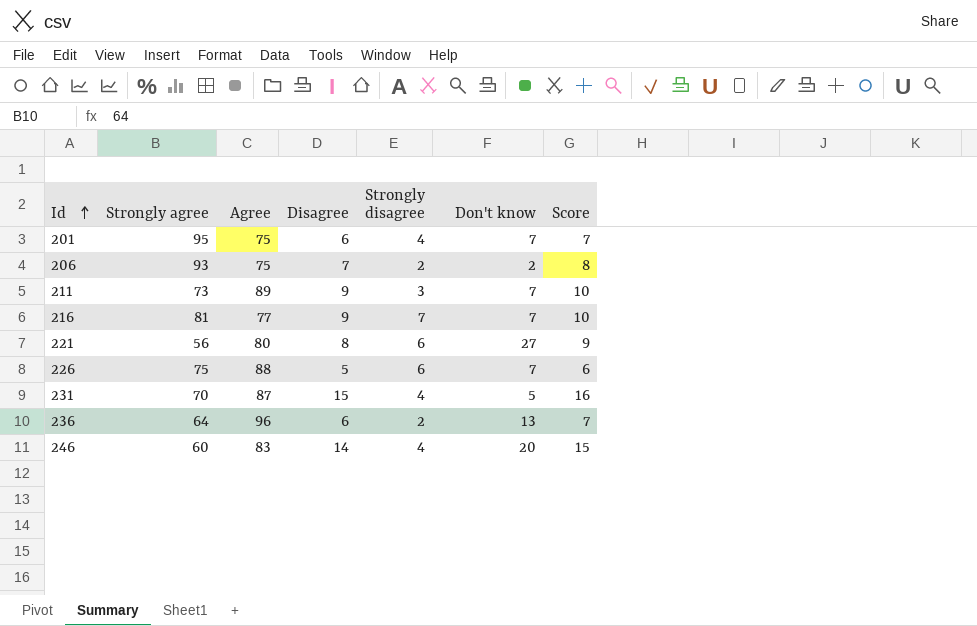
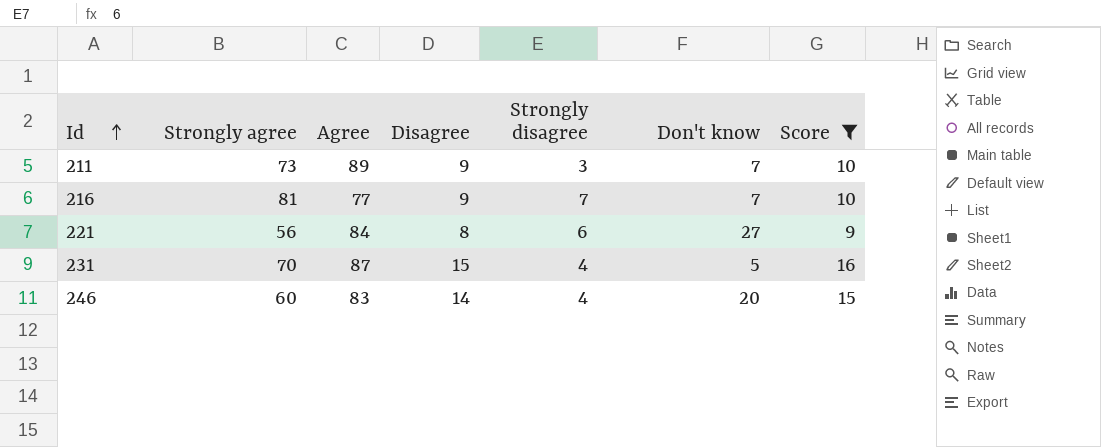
filter: none -> Score >= 9
221 | Agree: 80 -> 84

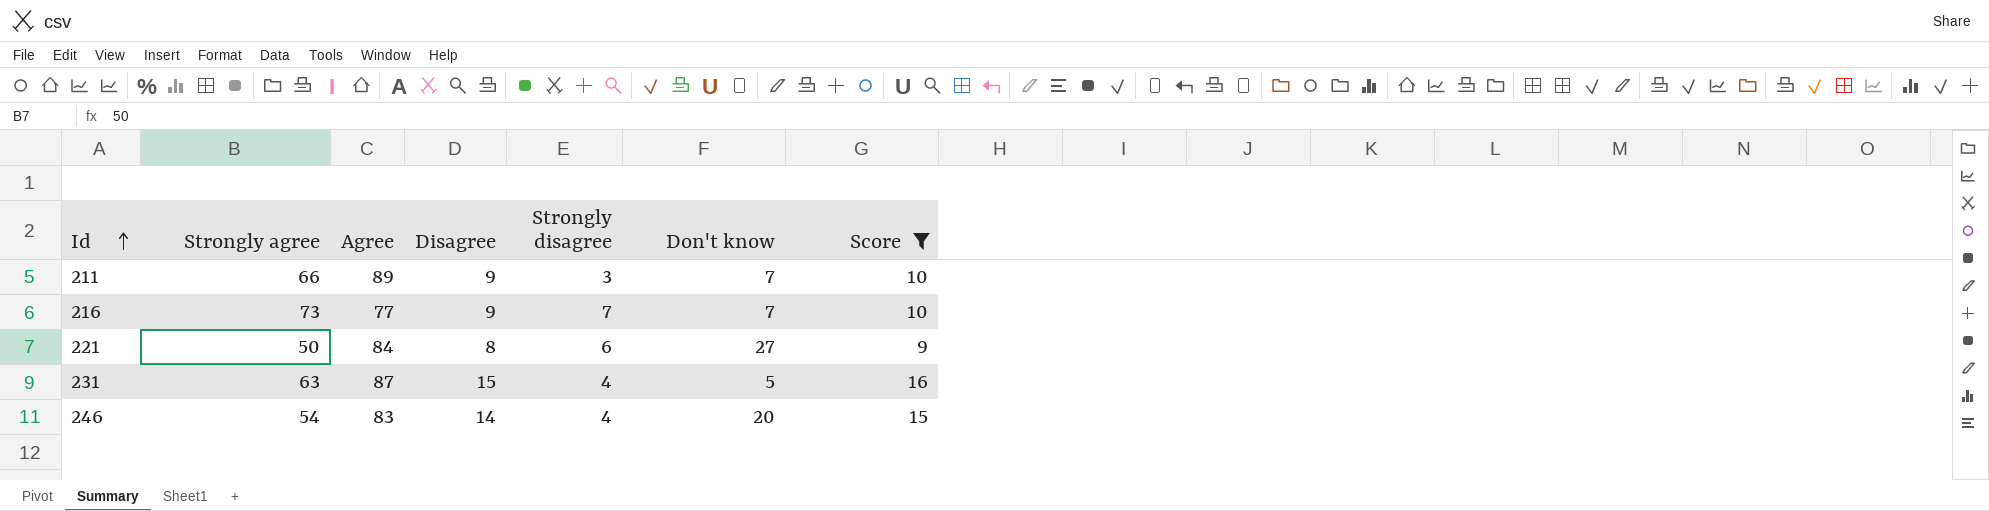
211 | Strongly agree: 73 -> 66
216 | Strongly agree: 81 -> 73
221 | Strongly agree: 56 -> 50
231 | Strongly agree: 70 -> 63
246 | Strongly agree: 60 -> 54

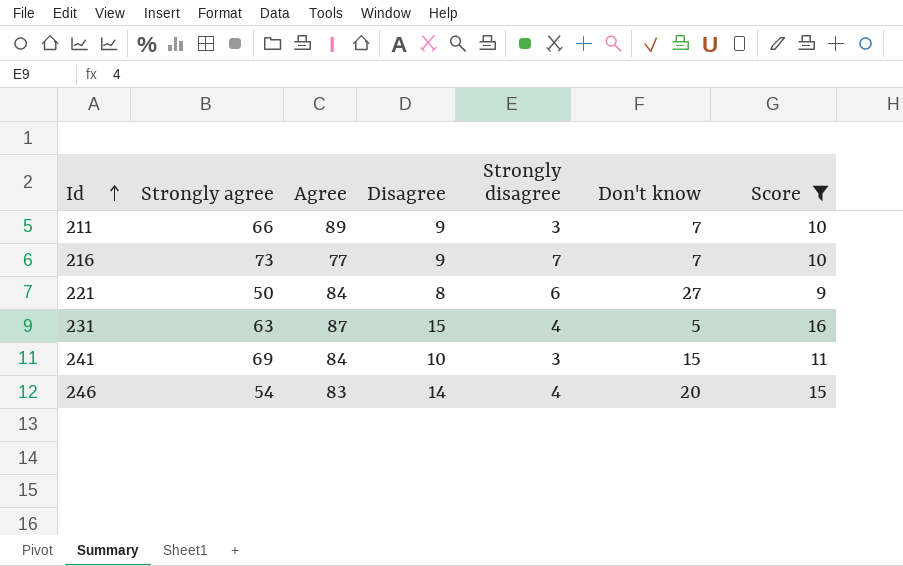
row 241: none -> 69 | 84 | 10 | 3 | 15 | 11

